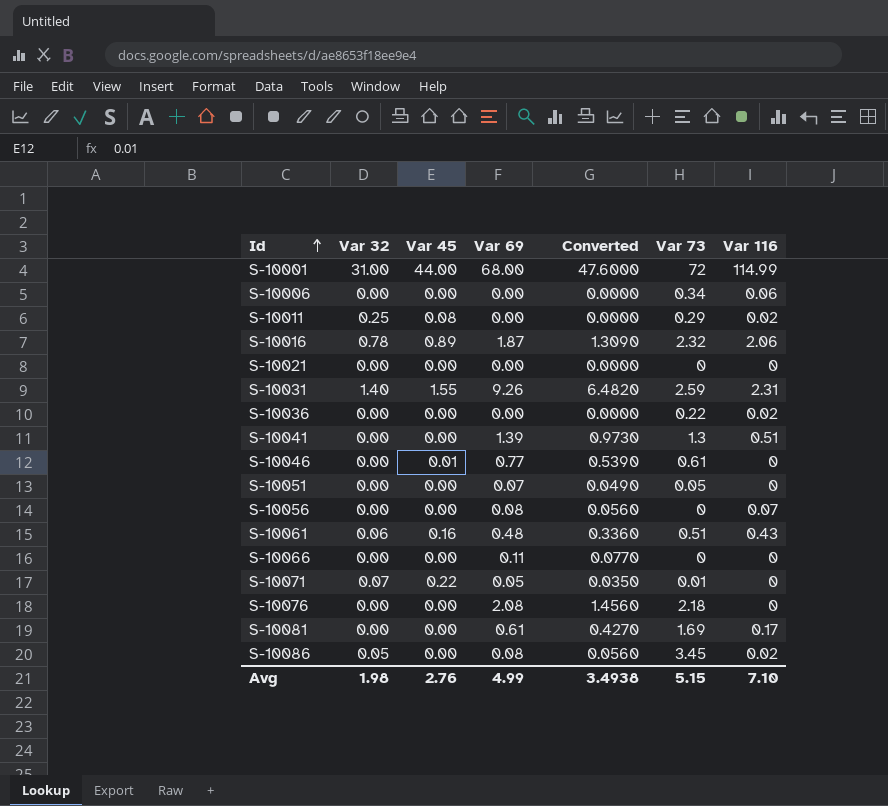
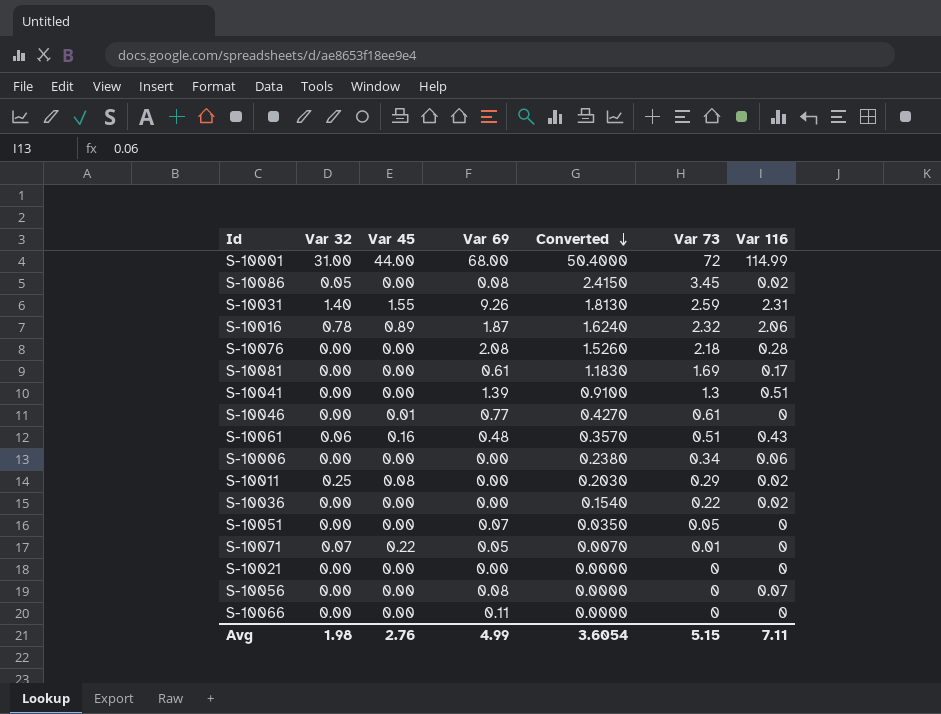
row order: Id ascending -> Converted descending
column Converted | formula: [Var 69] * 0.7 -> [Var 73] * 0.7
S-10076 | Var 116: 0 -> 0.28
Avg | Converted: 3.4938 -> 3.6054
Avg | Var 116: 7.10 -> 7.11

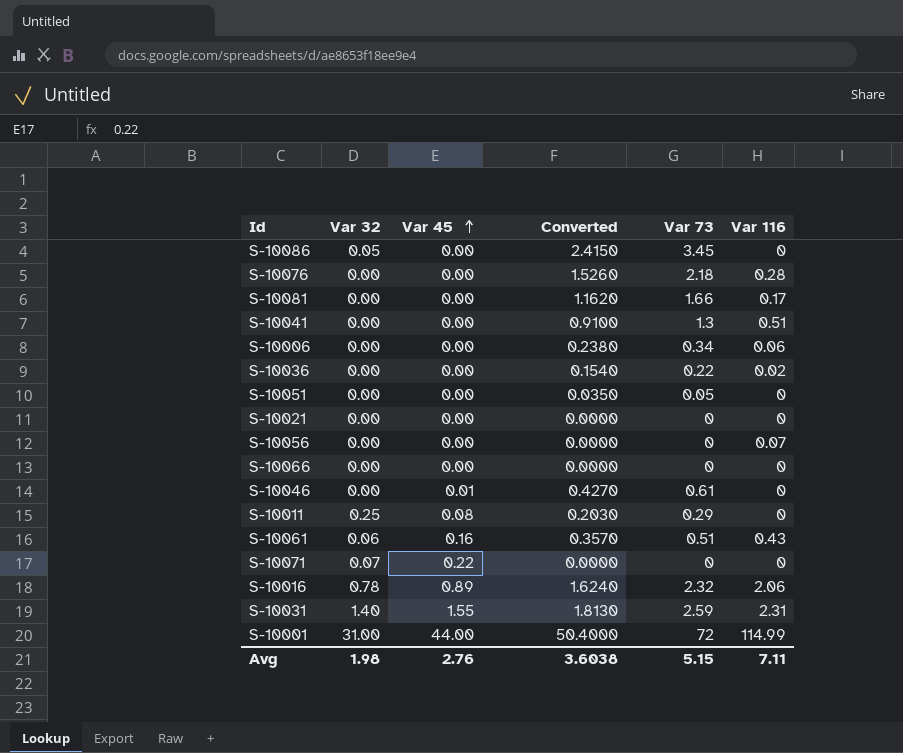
row order: Converted descending -> Var 45 ascending
column Var 69 | position: 4 -> none
S-10086 | Var 116: 0.02 -> 0
S-10081 | Converted: 1.1830 -> 1.1620
S-10081 | Var 73: 1.69 -> 1.66
S-10011 | Var 116: 0.02 -> 0
S-10071 | Converted: 0.0070 -> 0.0000
S-10071 | Var 73: 0.01 -> 0
Avg | Converted: 3.6054 -> 3.6038

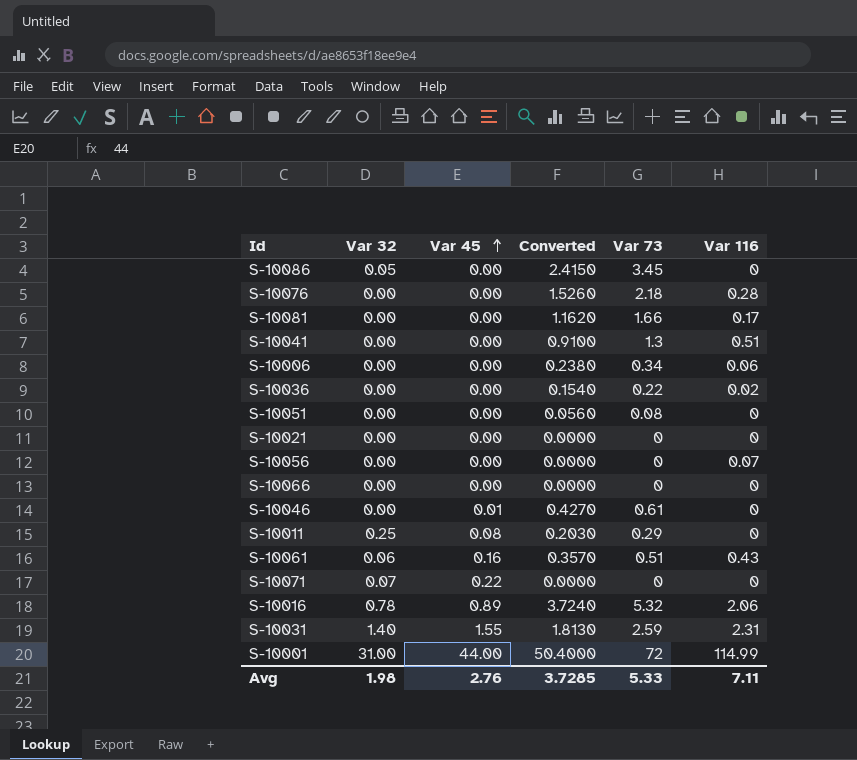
S-10051 | Converted: 0.0350 -> 0.0560
S-10051 | Var 73: 0.05 -> 0.08
S-10016 | Converted: 1.6240 -> 3.7240
S-10016 | Var 73: 2.32 -> 5.32
Avg | Converted: 3.6038 -> 3.7285
Avg | Var 73: 5.15 -> 5.33

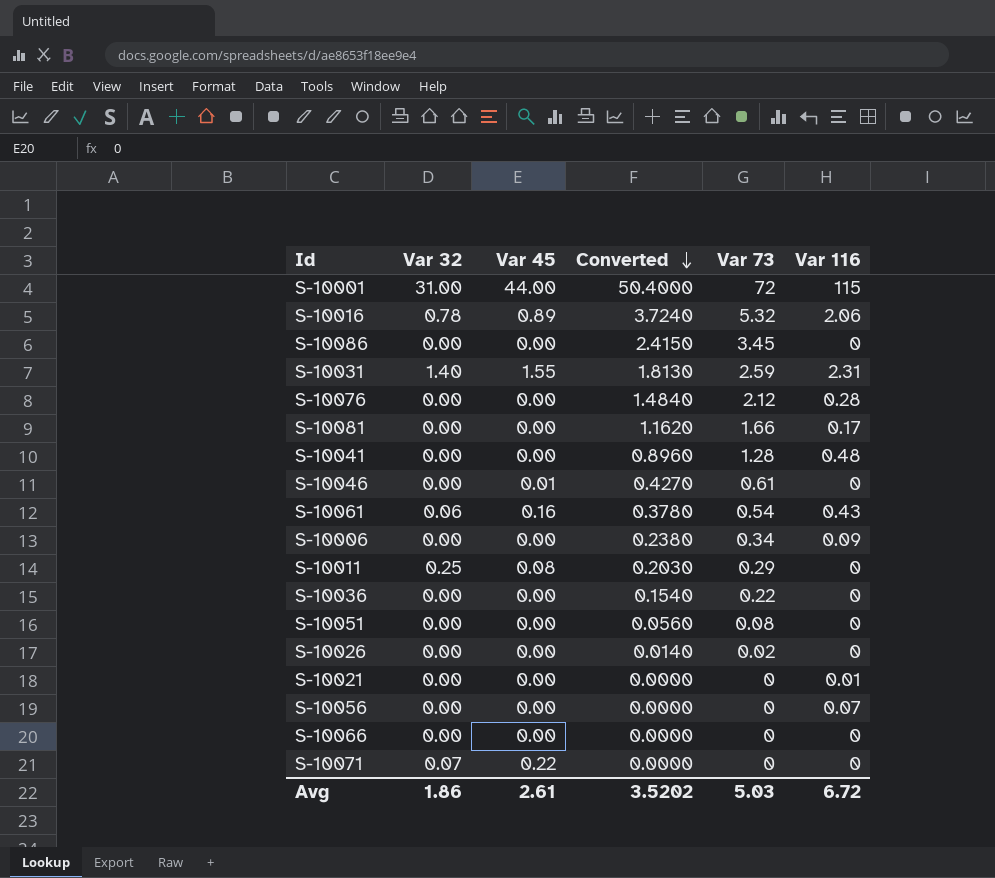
row order: Var 45 ascending -> Converted descending
S-10001 | Var 116: 114.99 -> 115
S-10086 | Var 32: 0.05 -> 0.00
S-10076 | Converted: 1.5260 -> 1.4840
S-10076 | Var 73: 2.18 -> 2.12
S-10041 | Converted: 0.9100 -> 0.8960
S-10041 | Var 73: 1.3 -> 1.28
S-10041 | Var 116: 0.51 -> 0.48
S-10061 | Converted: 0.3570 -> 0.3780
S-10061 | Var 73: 0.51 -> 0.54
S-10006 | Var 116: 0.06 -> 0.09
S-10036 | Var 116: 0.02 -> 0
row S-10026: none -> 0.00 | 0.00 | 0.0140 | 0.02 | 0
S-10021 | Var 116: 0 -> 0.01
Avg | Var 32: 1.98 -> 1.86
Avg | Var 45: 2.76 -> 2.61
Avg | Converted: 3.7285 -> 3.5202
Avg | Var 73: 5.33 -> 5.03
Avg | Var 116: 7.11 -> 6.72

